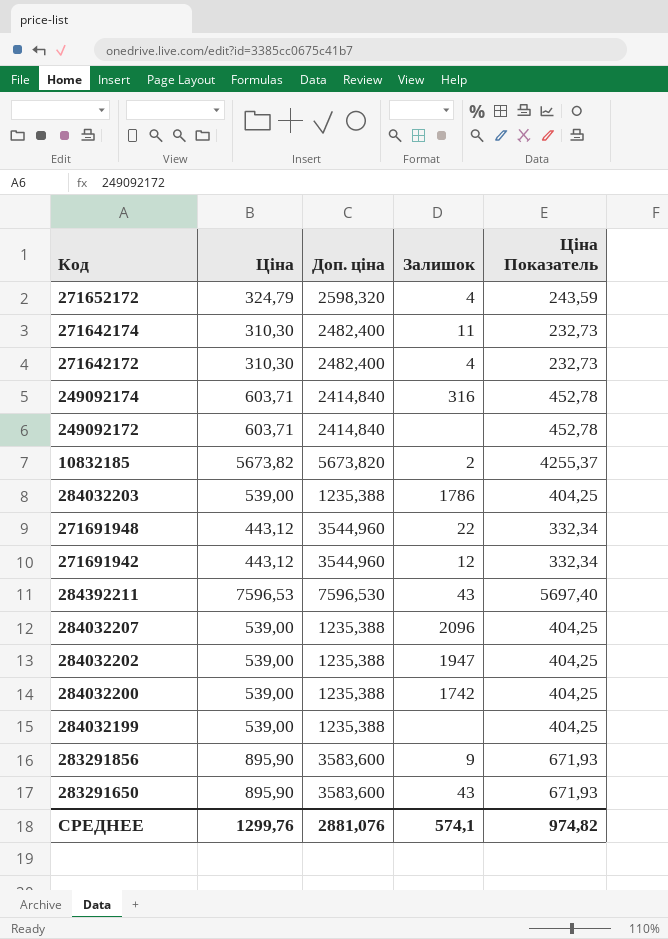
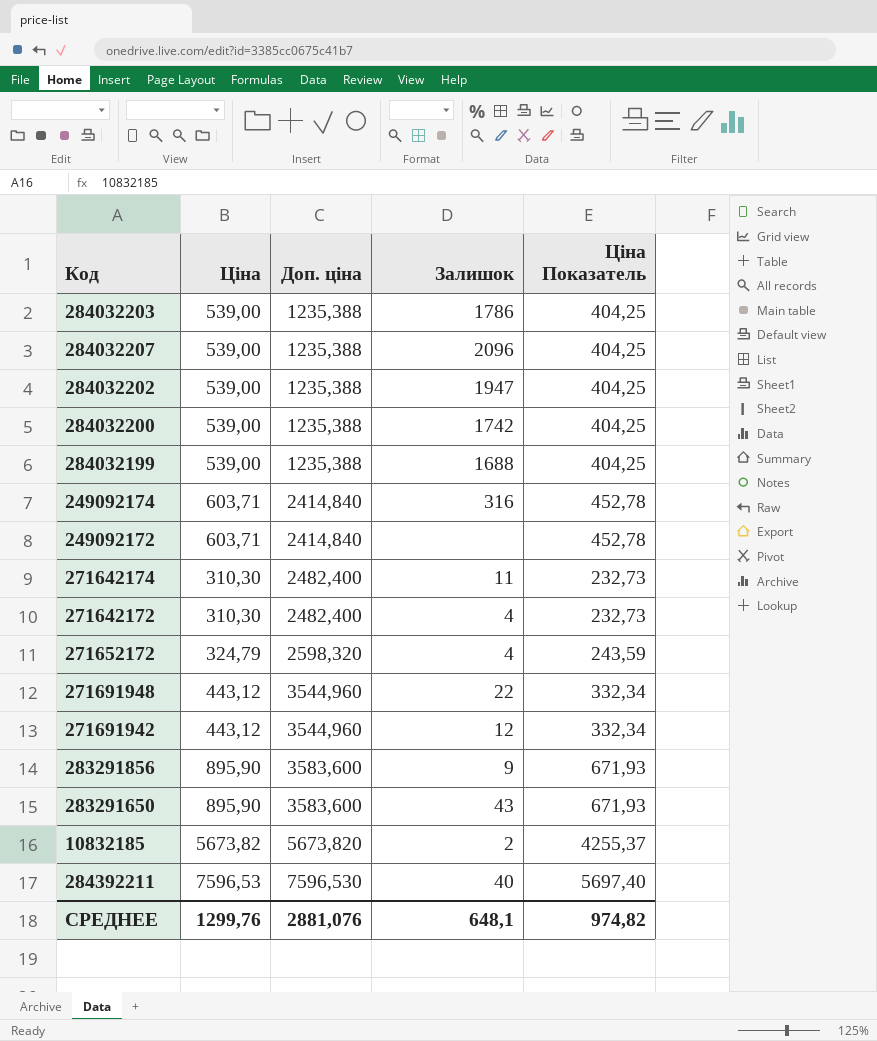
row order: none -> Доп. ціна ascending
284032199 | Залишок: none -> 1688
284392211 | Залишок: 43 -> 40
СРЕДНЕЕ | Залишок: 574,1 -> 648,1

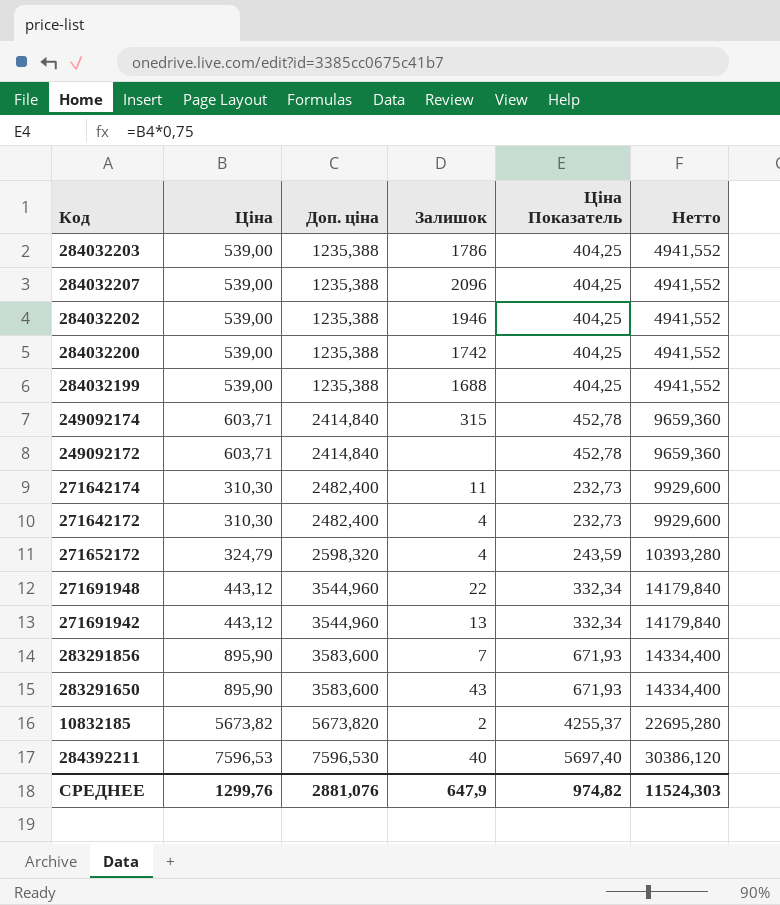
column Нетто | formula: none -> [Доп. ціна] * 4
284032202 | Залишок: 1947 -> 1946
249092174 | Залишок: 316 -> 315
271691942 | Залишок: 12 -> 13
283291856 | Залишок: 9 -> 7
СРЕДНЕЕ | Залишок: 648,1 -> 647,9

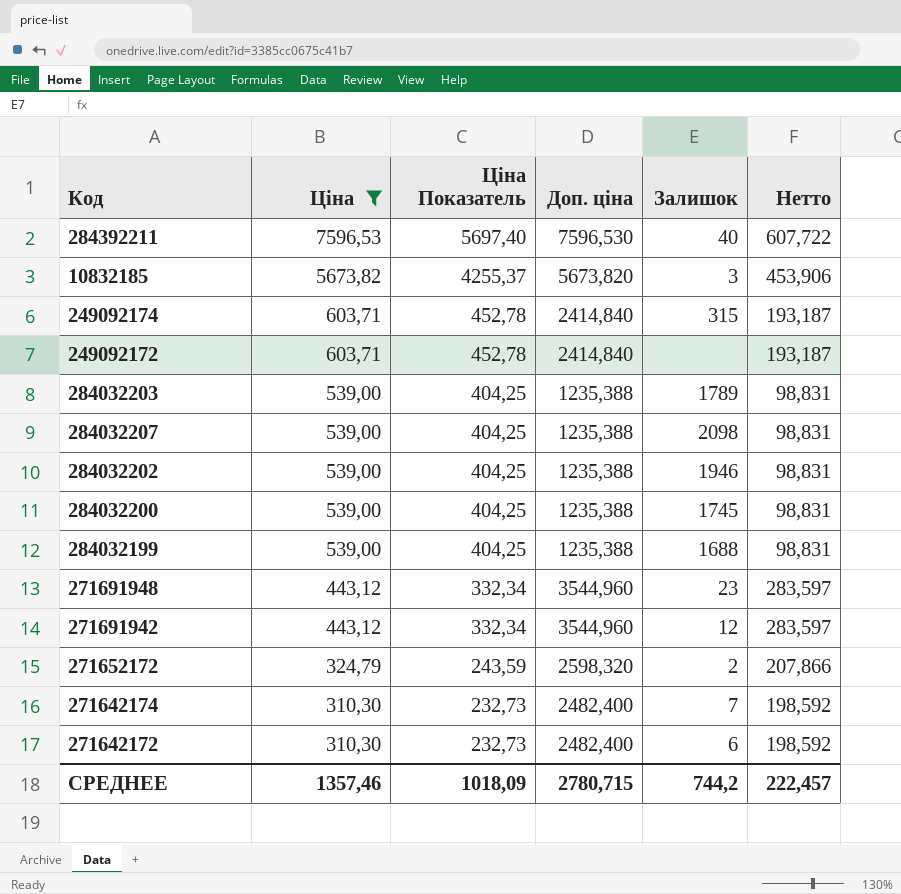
filter: none -> Ціна != 895,90
row order: Доп. ціна ascending -> Ціна descending
column Ціна Показатель | position: 5 -> 3
column Нетто | formula: [Доп. ціна] * 4 -> [Доп. ціна] * 0,08
10832185 | Залишок: 2 -> 3
284032203 | Залишок: 1786 -> 1789
284032207 | Залишок: 2096 -> 2098
284032200 | Залишок: 1742 -> 1745
271691948 | Залишок: 22 -> 23
271691942 | Залишок: 13 -> 12
271652172 | Залишок: 4 -> 2
271642174 | Залишок: 11 -> 7
271642172 | Залишок: 4 -> 6
СРЕДНЕЕ | Ціна: 1299,76 -> 1357,46
СРЕДНЕЕ | Ціна Показатель: 974,82 -> 1018,09
СРЕДНЕЕ | Доп. ціна: 2881,076 -> 2780,715
СРЕДНЕЕ | Залишок: 647,9 -> 744,2
СРЕДНЕЕ | Нетто: 11524,303 -> 222,457

